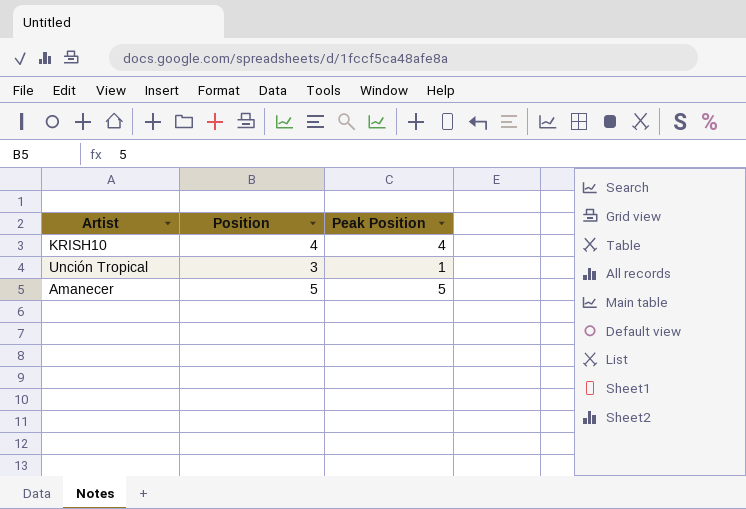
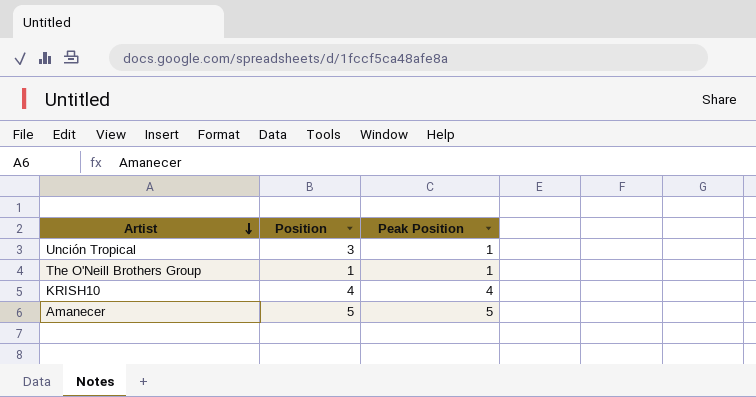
row order: none -> Artist descending
row The O'Neill Brothers Group: none -> 1 | 1

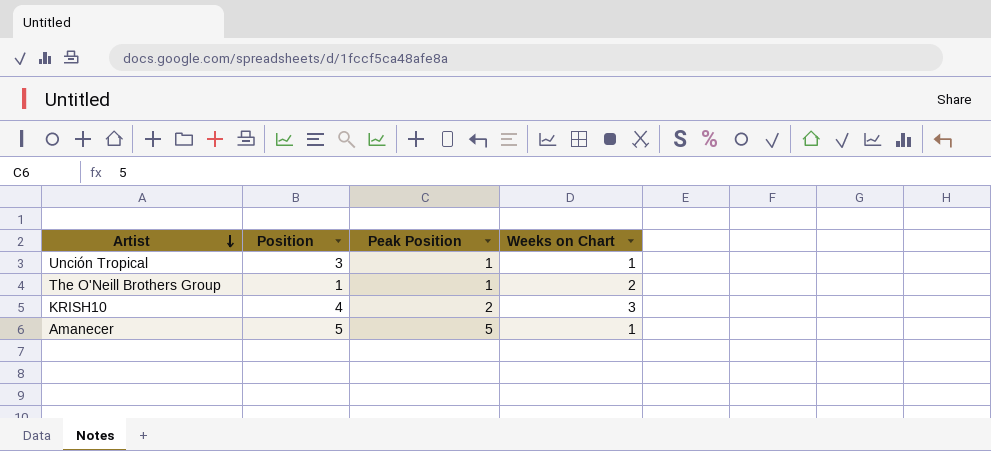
column Weeks on Chart | position: none -> 4
KRISH10 | Peak Position: 4 -> 2

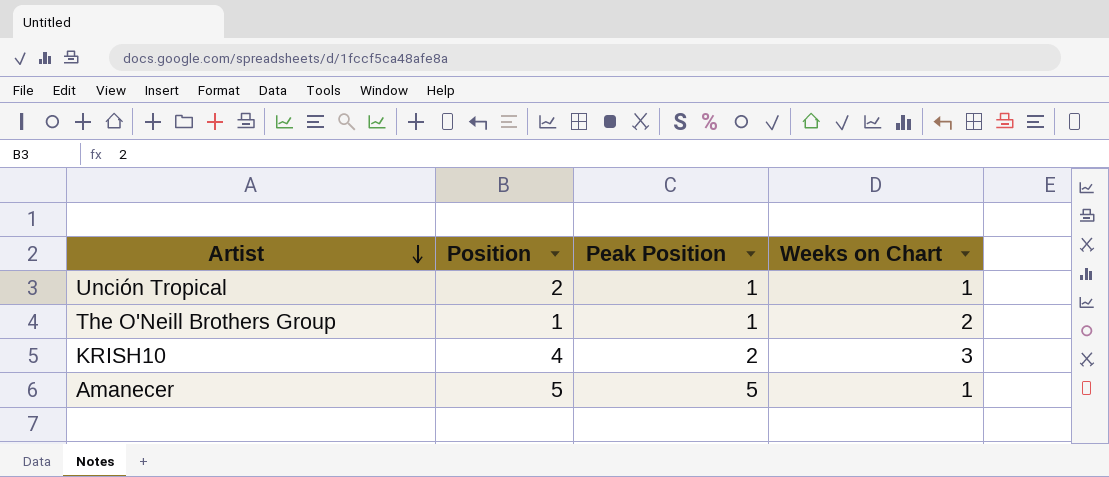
Unción Tropical | Position: 3 -> 2

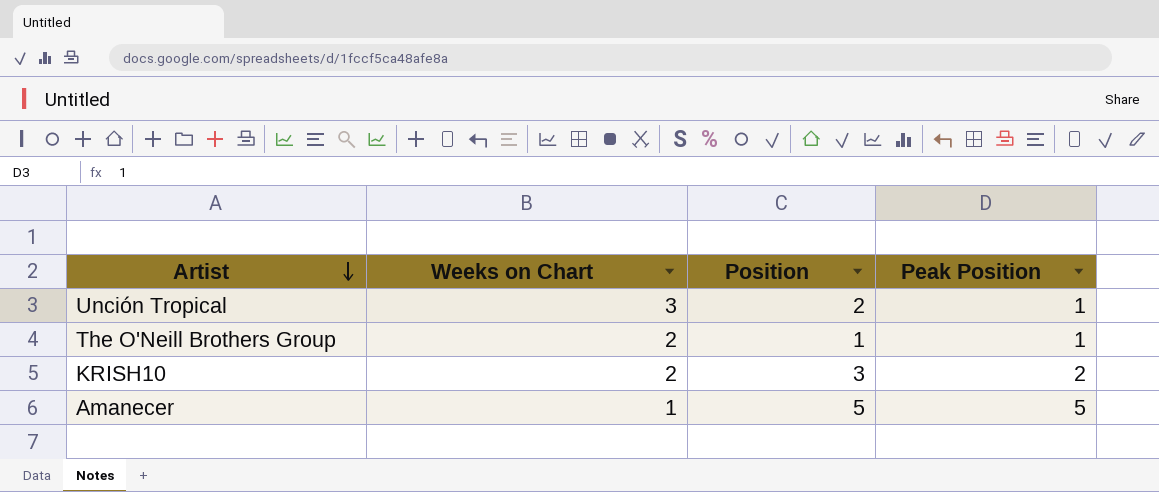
column Weeks on Chart | position: 4 -> 2
Unción Tropical | Weeks on Chart: 1 -> 3
KRISH10 | Weeks on Chart: 3 -> 2
KRISH10 | Position: 4 -> 3

